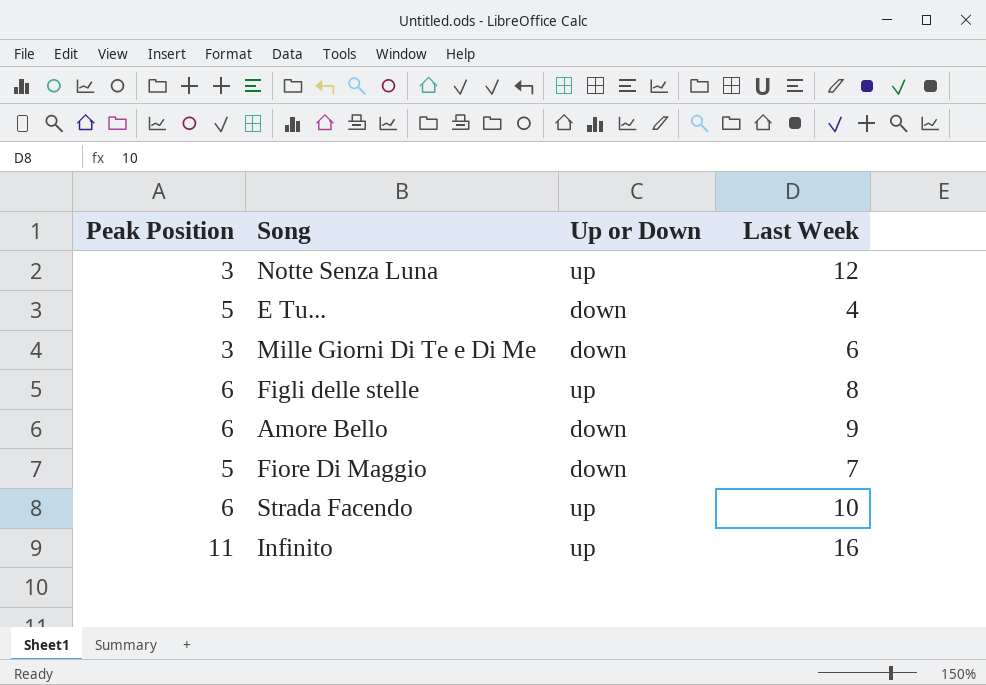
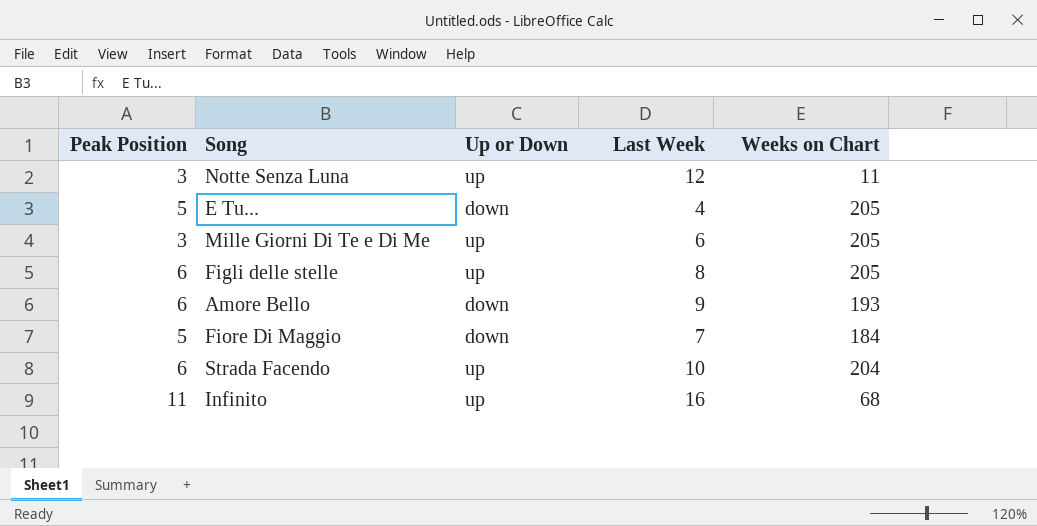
column Weeks on Chart | position: none -> 5
Mille Giorni Di Te e Di Me | Up or Down: down -> up

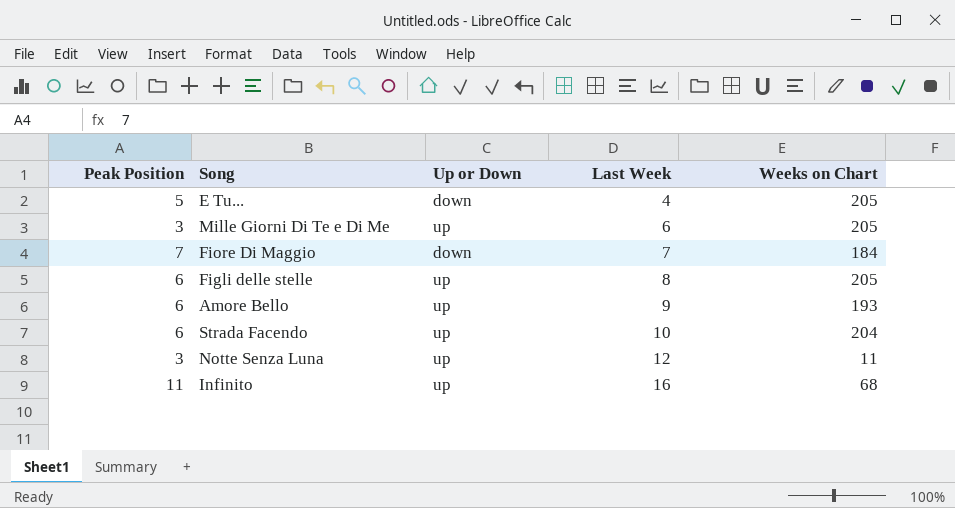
row order: none -> Last Week ascending
Fiore Di Maggio | Peak Position: 5 -> 7
Amore Bello | Up or Down: down -> up

